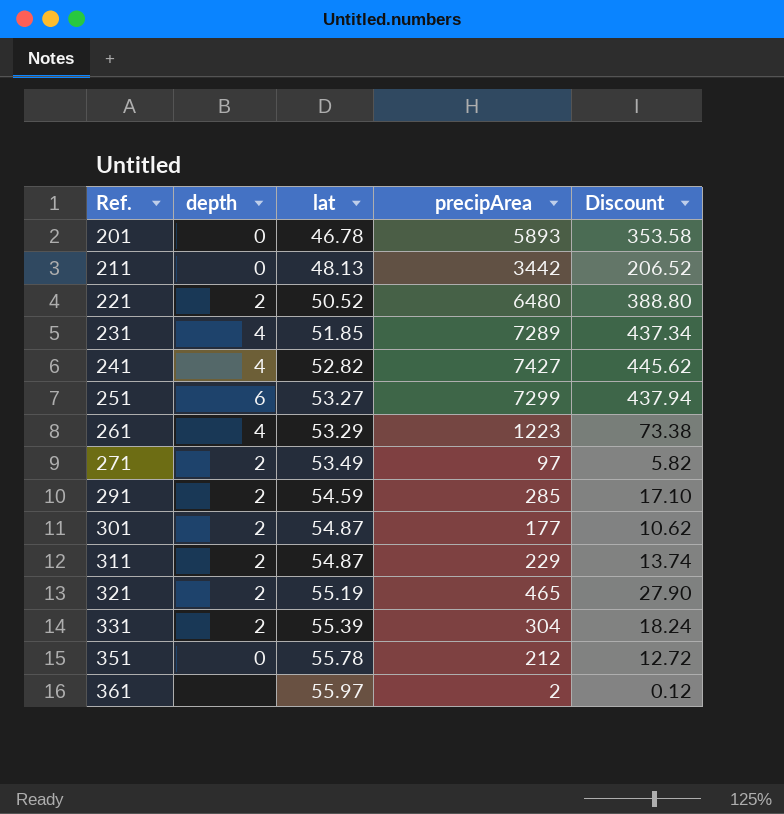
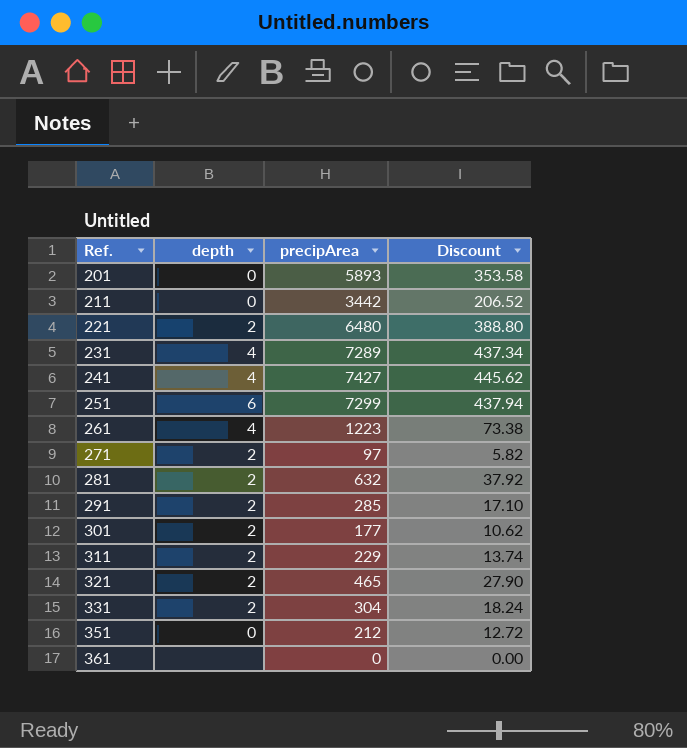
column lat | position: 3 -> none
row 281: none -> 2 | 632 | 37.92
361 | precipArea: 2 -> 0
361 | Discount: 0.12 -> 0.00

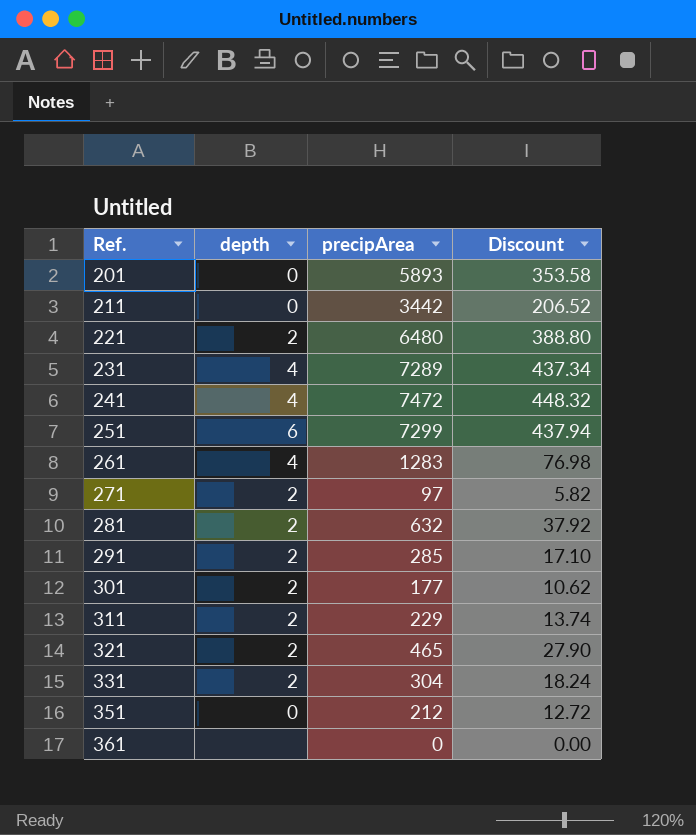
241 | precipArea: 7427 -> 7472
241 | Discount: 445.62 -> 448.32
261 | precipArea: 1223 -> 1283
261 | Discount: 73.38 -> 76.98

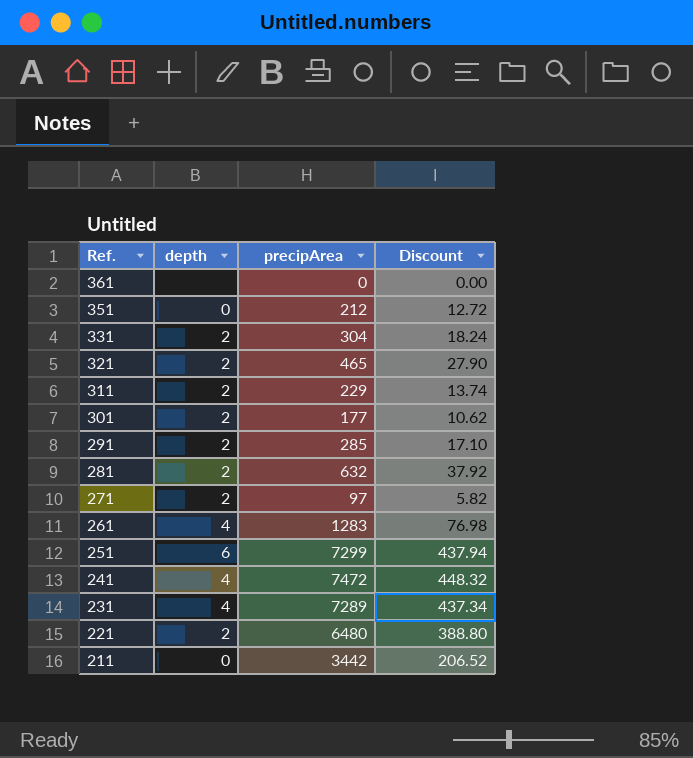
row order: Ref. ascending -> Ref. descending
row 201: 0 | 5893 | 353.58 -> none

